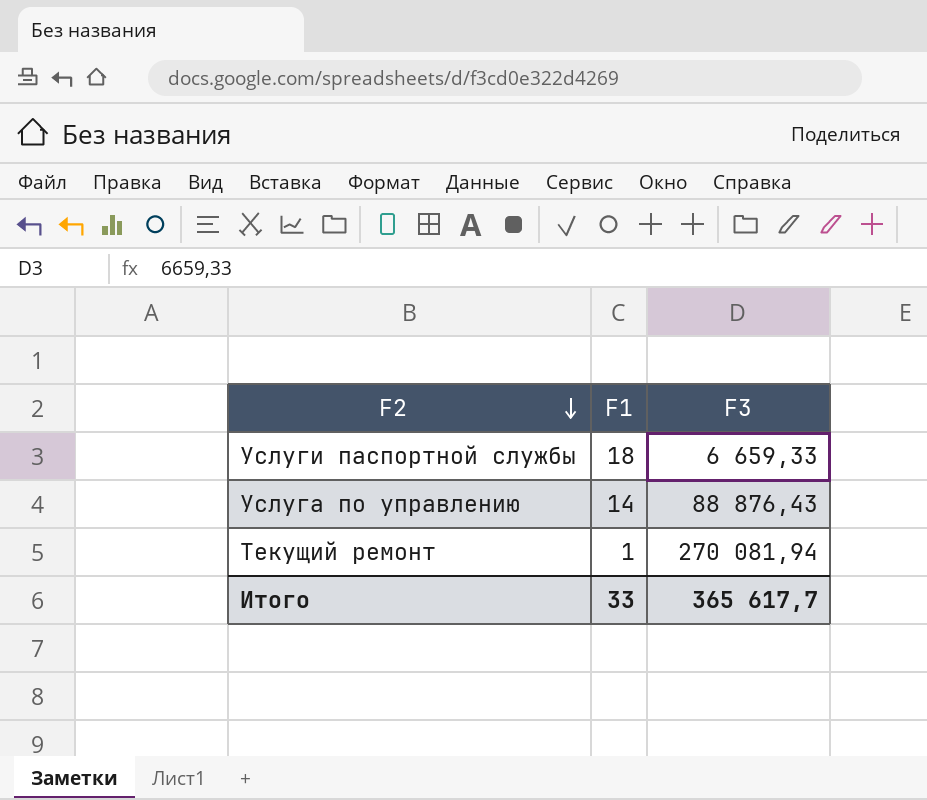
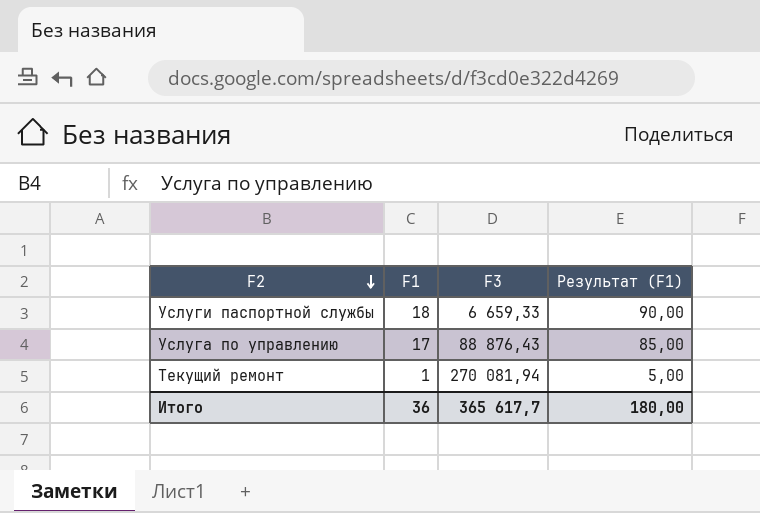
column Результат (F1) | formula: none -> [F1] * 5
Услуга по управлению | F1: 14 -> 17
Итого | F1: 33 -> 36

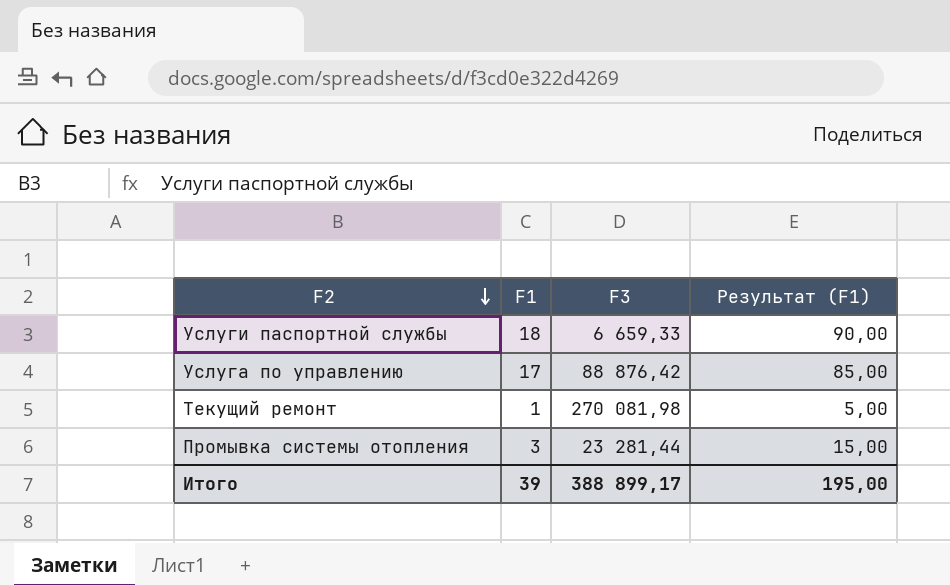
Услуга по управлению | F3: 88 876,43 -> 88 876,42
Текущий ремонт | F3: 270 081,94 -> 270 081,98
row Промывка системы отопления: none -> 3 | 23 281,44 | 15,00
Итого | F1: 36 -> 39
Итого | F3: 365 617,7 -> 388 899,17
Итого | Результат (F1): 180,00 -> 195,00

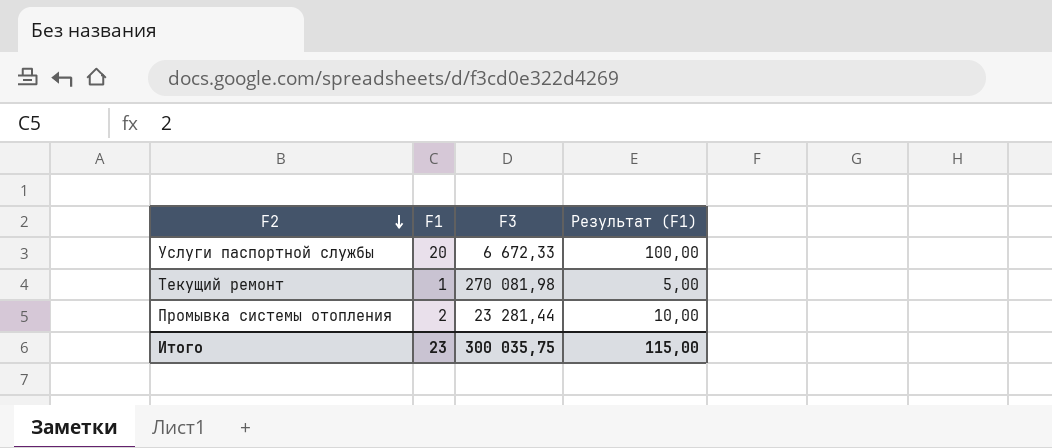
row Услуга по управлению: 17 | 88 876,42 | 85,00 -> none
Услуги паспортной службы | F1: 18 -> 20
Услуги паспортной службы | F3: 6 659,33 -> 6 672,33
Услуги паспортной службы | Результат (F1): 90,00 -> 100,00
Промывка системы отопления | F1: 3 -> 2
Промывка системы отопления | Результат (F1): 15,00 -> 10,00
Итого | F1: 39 -> 23
Итого | F3: 388 899,17 -> 300 035,75
Итого | Результат (F1): 195,00 -> 115,00

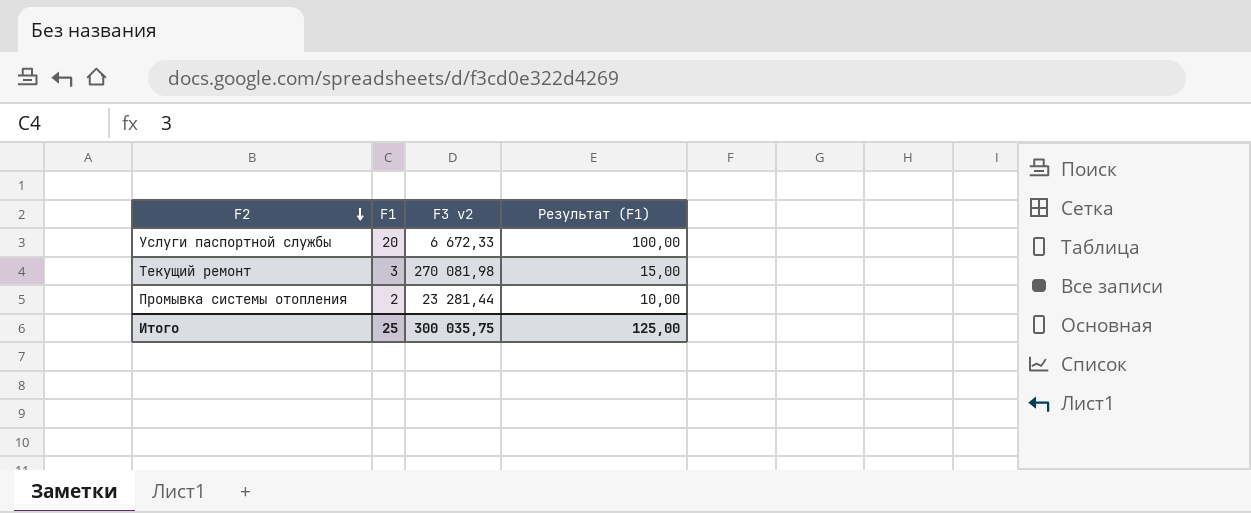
column name: F3 -> F3 v2
Текущий ремонт | F1: 1 -> 3
Текущий ремонт | Результат (F1): 5,00 -> 15,00
Итого | F1: 23 -> 25
Итого | Результат (F1): 115,00 -> 125,00

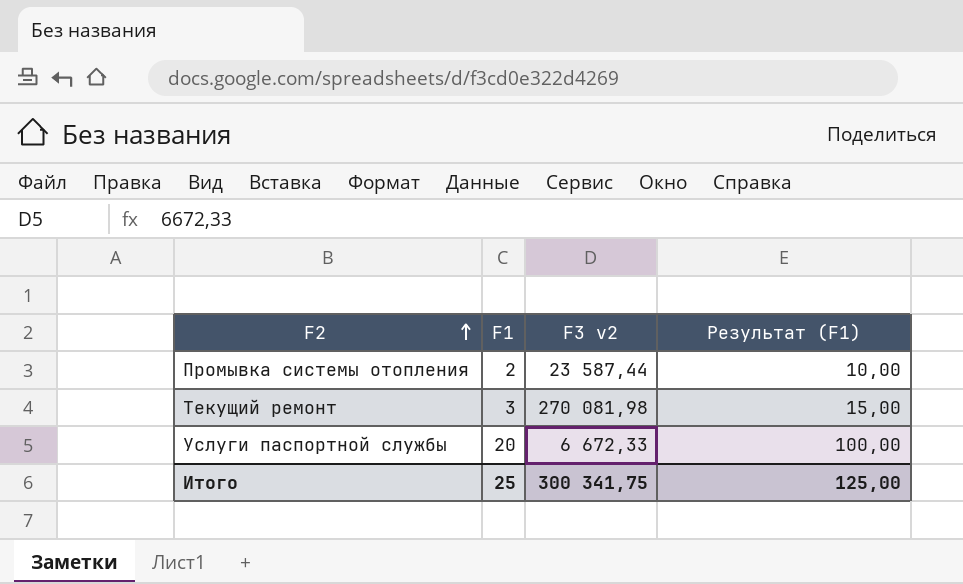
row order: F2 descending -> F2 ascending
Промывка системы отопления | F3 v2: 23 281,44 -> 23 587,44
Итого | F3 v2: 300 035,75 -> 300 341,75

